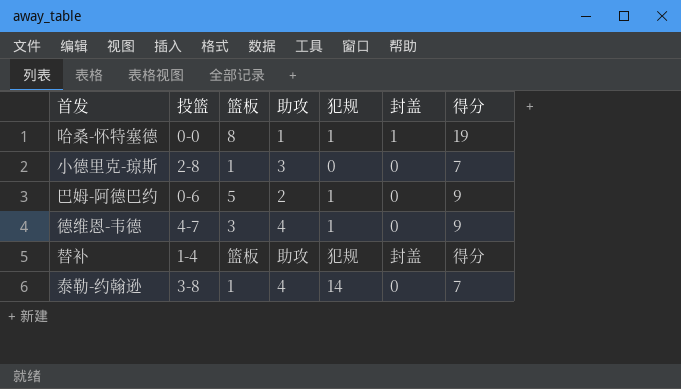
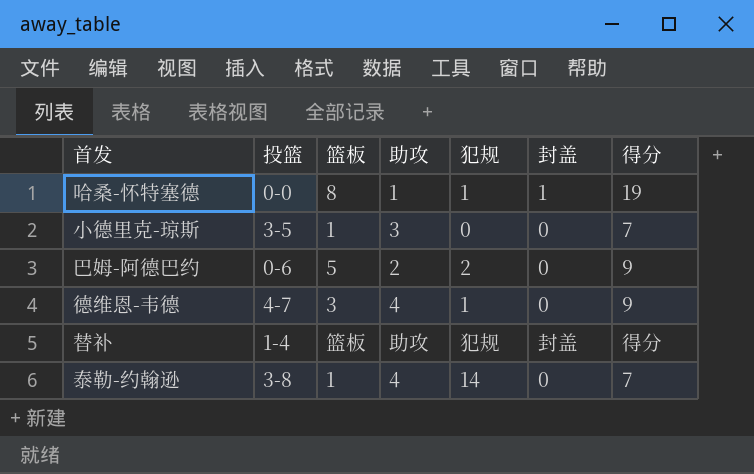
小德里克-琼斯 | 投篮: 2-8 -> 3-5
巴姆-阿德巴约 | 犯规: 1 -> 2

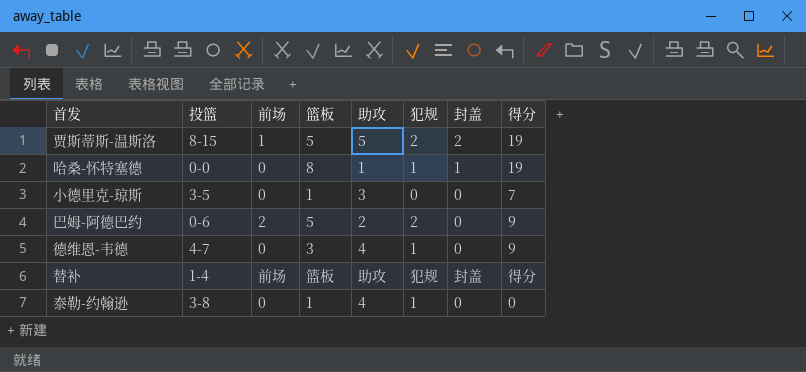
column 前场 | position: none -> 3
row 贾斯蒂斯-温斯洛: none -> 8-15 | 1 | 5 | 5 | 2 | 2 | 19
泰勒-约翰逊 | 犯规: 14 -> 1
泰勒-约翰逊 | 得分: 7 -> 0

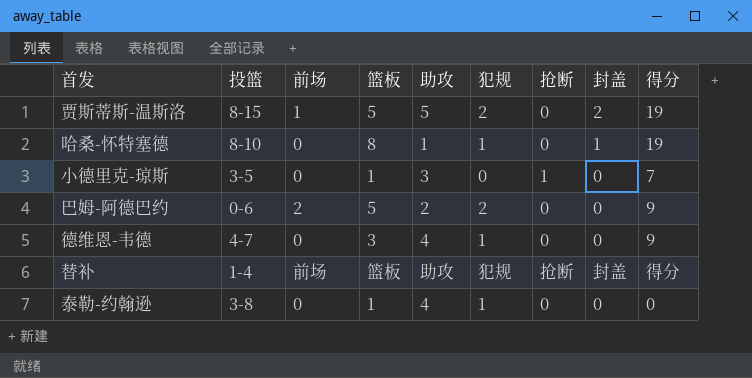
column 抢断 | position: none -> 7
哈桑-怀特塞德 | 投篮: 0-0 -> 8-10

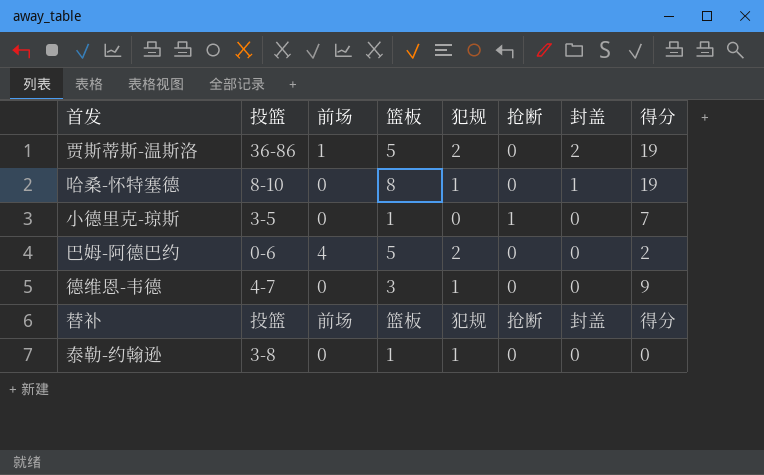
column 助攻 | position: 5 -> none
贾斯蒂斯-温斯洛 | 投篮: 8-15 -> 36-86
巴姆-阿德巴约 | 前场: 2 -> 4
巴姆-阿德巴约 | 得分: 9 -> 2
替补 | 投篮: 1-4 -> 投篮

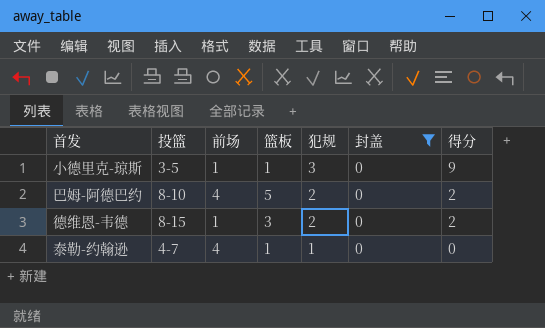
filter: none -> 封盖 = 0
column 抢断 | position: 6 -> none
小德里克-琼斯 | 前场: 0 -> 1
小德里克-琼斯 | 犯规: 0 -> 3
小德里克-琼斯 | 得分: 7 -> 9
巴姆-阿德巴约 | 投篮: 0-6 -> 8-10
德维恩-韦德 | 投篮: 4-7 -> 8-15
德维恩-韦德 | 前场: 0 -> 1
德维恩-韦德 | 犯规: 1 -> 2
德维恩-韦德 | 得分: 9 -> 2
泰勒-约翰逊 | 投篮: 3-8 -> 4-7
泰勒-约翰逊 | 前场: 0 -> 4

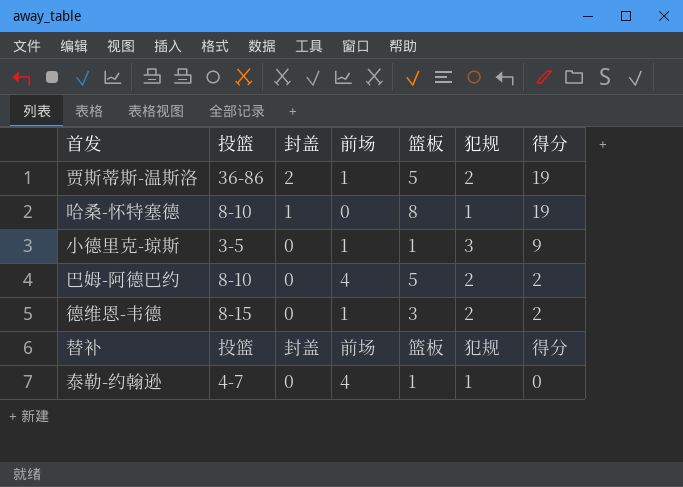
filter: 封盖 = 0 -> none
column 封盖 | position: 6 -> 3

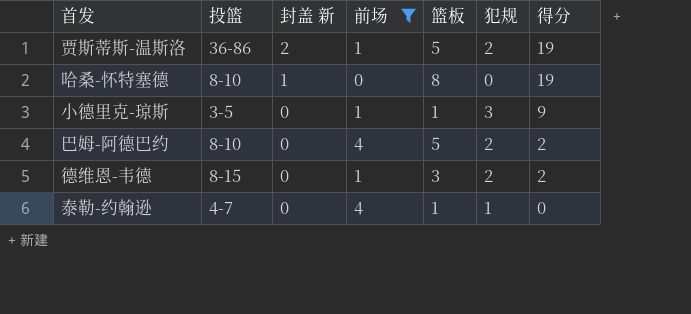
filter: none -> 前场 != 前场
column name: 封盖 -> 封盖 新
哈桑-怀特塞德 | 犯规: 1 -> 0

